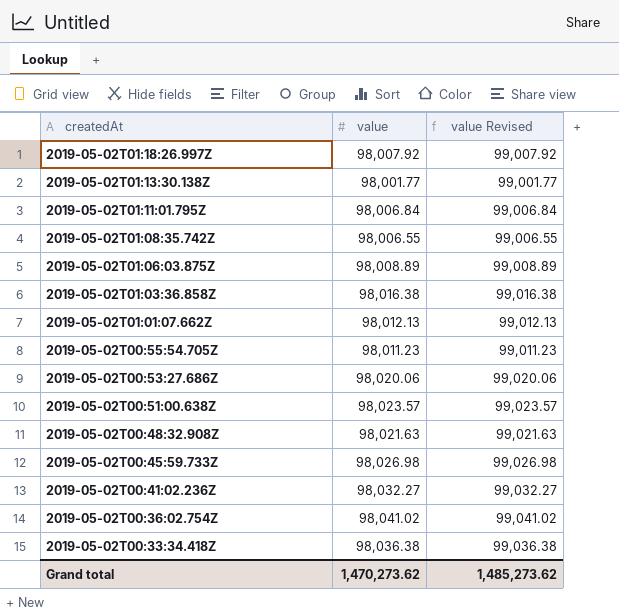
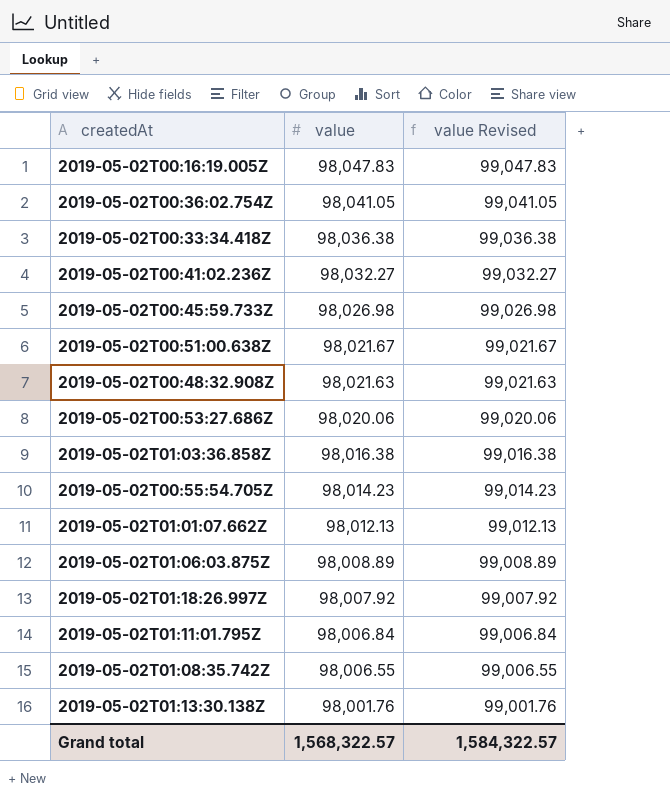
row order: createdAt descending -> value descending
row 2019-05-02T00:16:19.005Z: none -> 98,047.83 | 99,047.83
2019-05-02T00:36:02.754Z | value: 98,041.02 -> 98,041.05
2019-05-02T00:36:02.754Z | value Revised: 99,041.02 -> 99,041.05
2019-05-02T00:51:00.638Z | value: 98,023.57 -> 98,021.67
2019-05-02T00:51:00.638Z | value Revised: 99,023.57 -> 99,021.67
2019-05-02T00:55:54.705Z | value: 98,011.23 -> 98,014.23
2019-05-02T00:55:54.705Z | value Revised: 99,011.23 -> 99,014.23
2019-05-02T01:13:30.138Z | value: 98,001.77 -> 98,001.76
2019-05-02T01:13:30.138Z | value Revised: 99,001.77 -> 99,001.76
Grand total | value: 1,470,273.62 -> 1,568,322.57
Grand total | value Revised: 1,485,273.62 -> 1,584,322.57

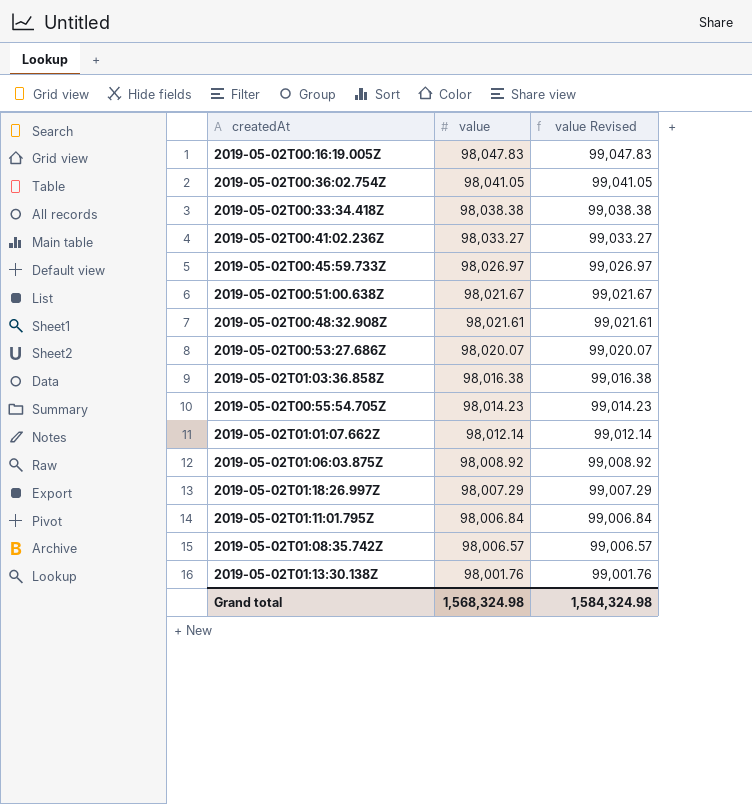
2019-05-02T00:33:34.418Z | value: 98,036.38 -> 98,038.38
2019-05-02T00:33:34.418Z | value Revised: 99,036.38 -> 99,038.38
2019-05-02T00:41:02.236Z | value: 98,032.27 -> 98,033.27
2019-05-02T00:41:02.236Z | value Revised: 99,032.27 -> 99,033.27
2019-05-02T00:45:59.733Z | value: 98,026.98 -> 98,026.97
2019-05-02T00:45:59.733Z | value Revised: 99,026.98 -> 99,026.97
2019-05-02T00:48:32.908Z | value: 98,021.63 -> 98,021.61
2019-05-02T00:48:32.908Z | value Revised: 99,021.63 -> 99,021.61
2019-05-02T00:53:27.686Z | value: 98,020.06 -> 98,020.07
2019-05-02T00:53:27.686Z | value Revised: 99,020.06 -> 99,020.07
2019-05-02T01:01:07.662Z | value: 98,012.13 -> 98,012.14
2019-05-02T01:01:07.662Z | value Revised: 99,012.13 -> 99,012.14
2019-05-02T01:06:03.875Z | value: 98,008.89 -> 98,008.92
2019-05-02T01:06:03.875Z | value Revised: 99,008.89 -> 99,008.92
2019-05-02T01:18:26.997Z | value: 98,007.92 -> 98,007.29
2019-05-02T01:18:26.997Z | value Revised: 99,007.92 -> 99,007.29
2019-05-02T01:08:35.742Z | value: 98,006.55 -> 98,006.57
2019-05-02T01:08:35.742Z | value Revised: 99,006.55 -> 99,006.57
Grand total | value: 1,568,322.57 -> 1,568,324.98
Grand total | value Revised: 1,584,322.57 -> 1,584,324.98

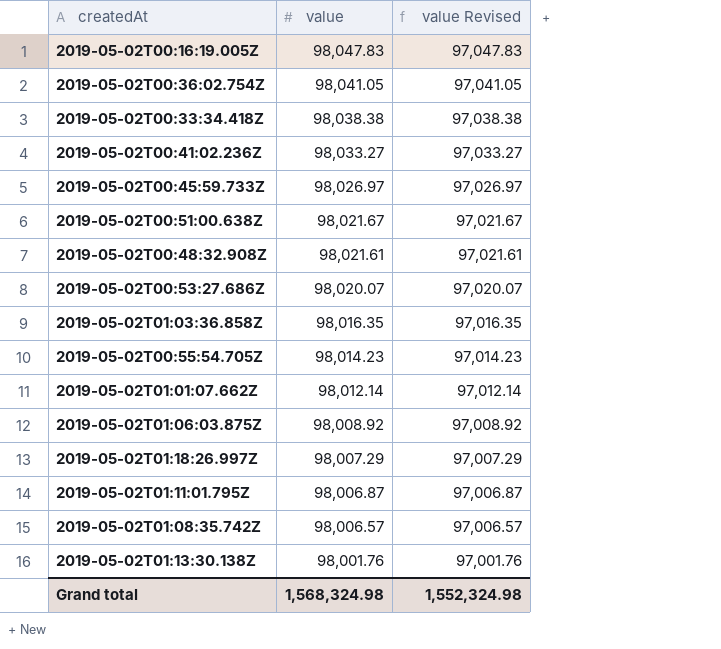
column value Revised | formula: [value] + 1000 -> [value] - 1000
2019-05-02T01:03:36.858Z | value: 98,016.38 -> 98,016.35
2019-05-02T01:11:01.795Z | value: 98,006.84 -> 98,006.87
Grand total | value Revised: 1,584,324.98 -> 1,552,324.98

